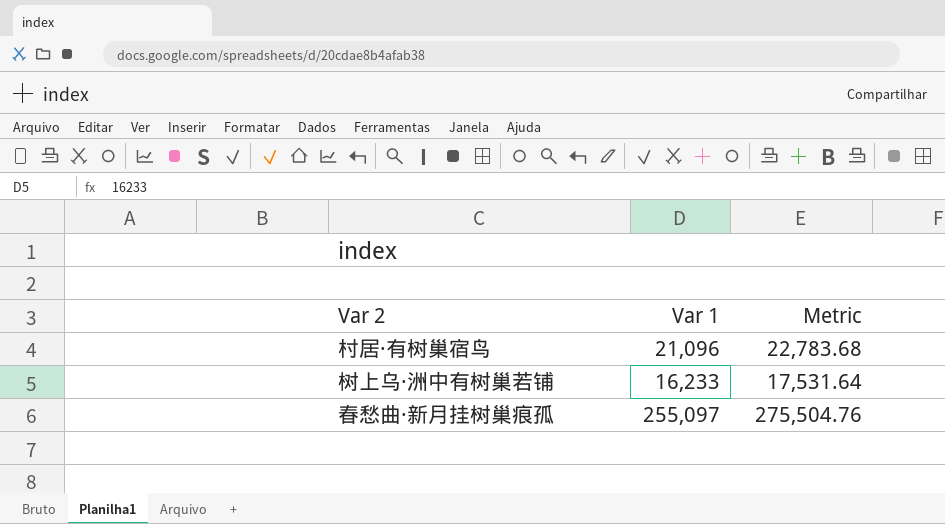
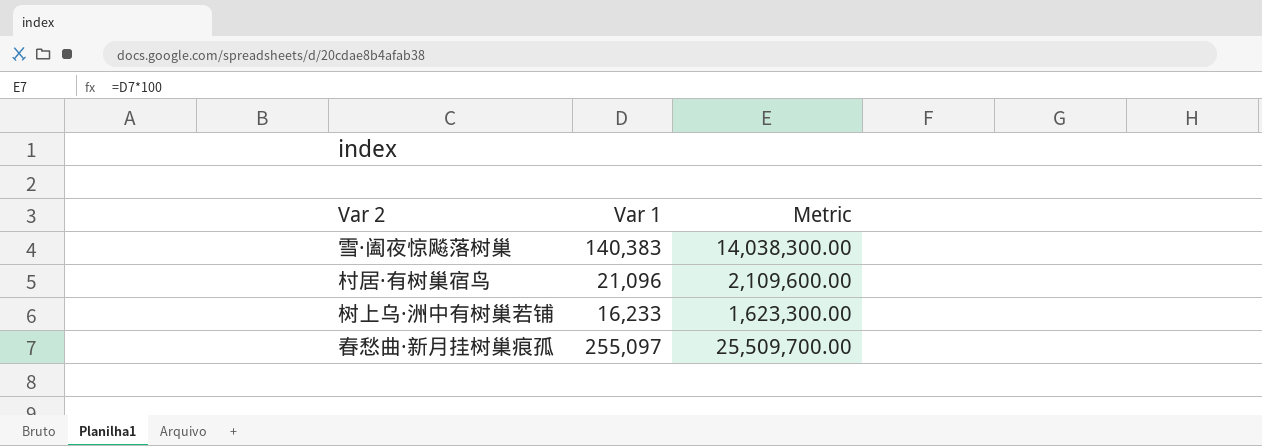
column Metric | formula: [Var 1] * 1.08 -> [Var 1] * 100
row 雪·阖夜惊飚落树巢: none -> 140,383 | 14,038,300.00

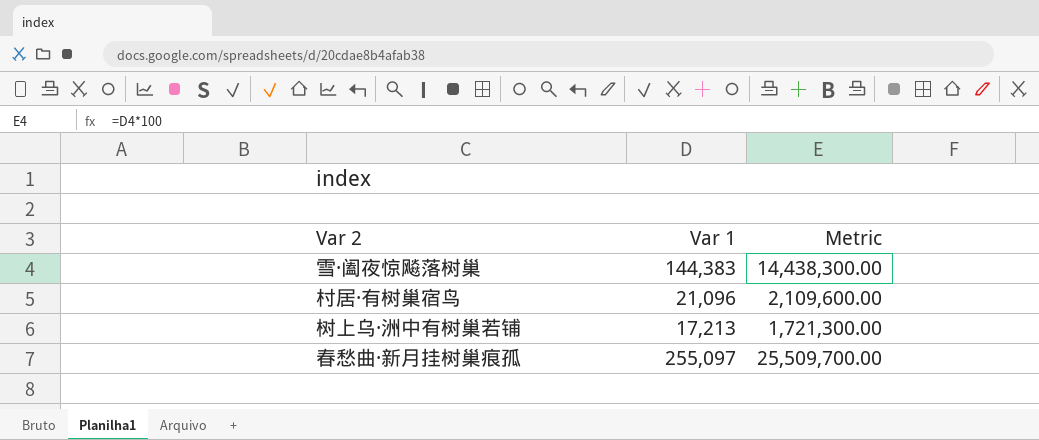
雪·阖夜惊飚落树巢 | Var 1: 140,383 -> 144,383
雪·阖夜惊飚落树巢 | Metric: 14,038,300.00 -> 14,438,300.00
树上乌·洲中有树巢若铺 | Var 1: 16,233 -> 17,213
树上乌·洲中有树巢若铺 | Metric: 1,623,300.00 -> 1,721,300.00

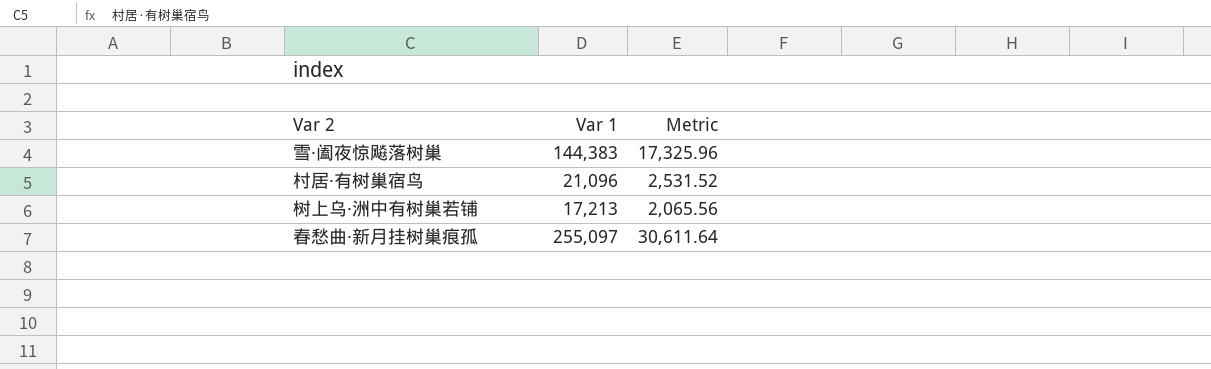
column Metric | formula: [Var 1] * 100 -> [Var 1] * 0.12

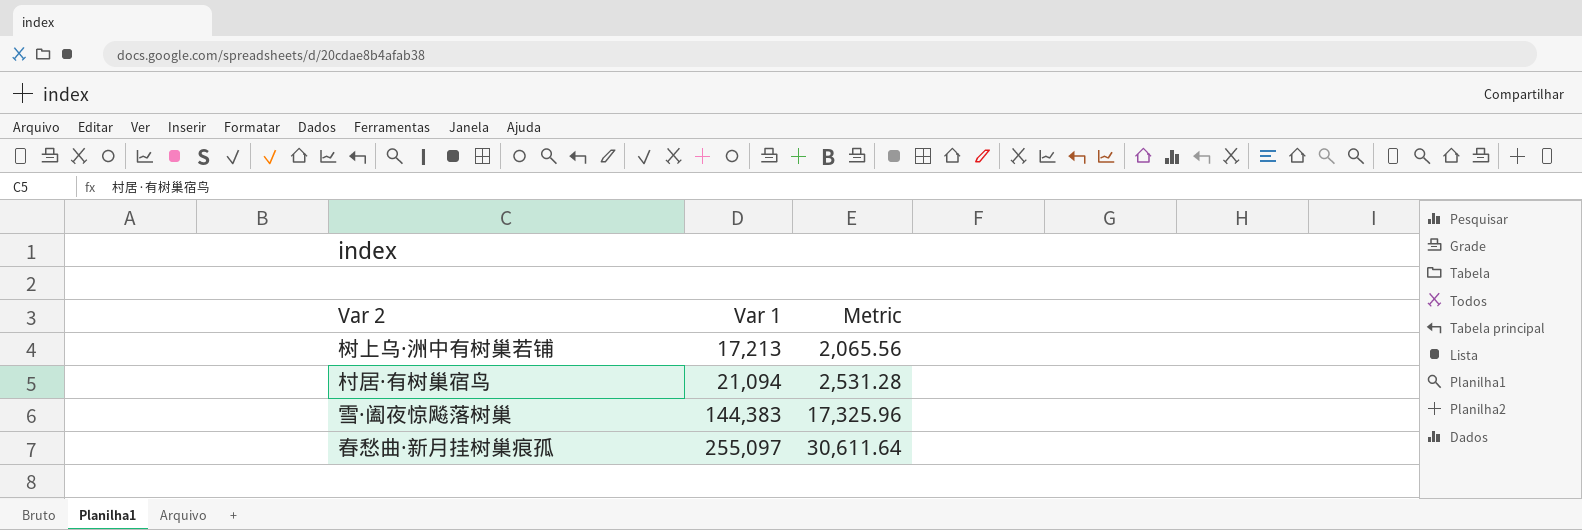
row order: none -> Var 1 ascending
村居·有树巢宿鸟 | Var 1: 21,096 -> 21,094
村居·有树巢宿鸟 | Metric: 2,531.52 -> 2,531.28

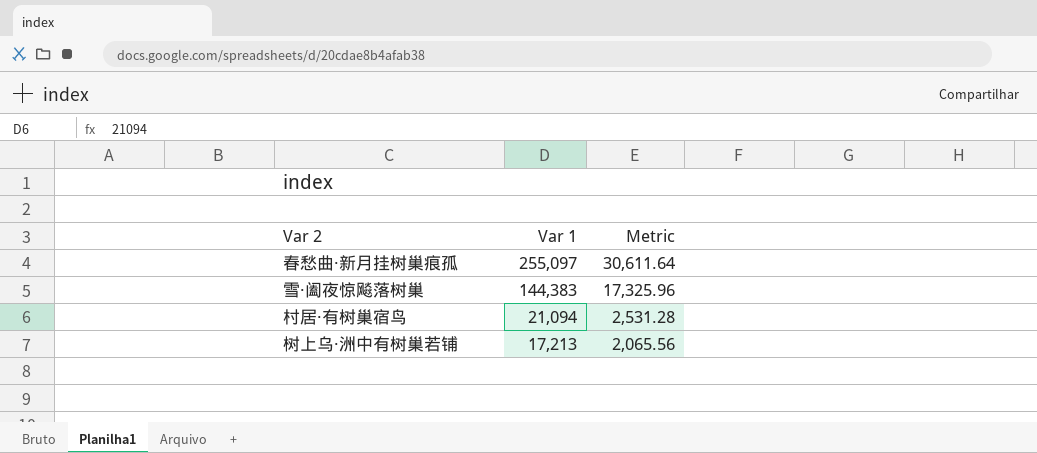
row order: Var 1 ascending -> Var 1 descending

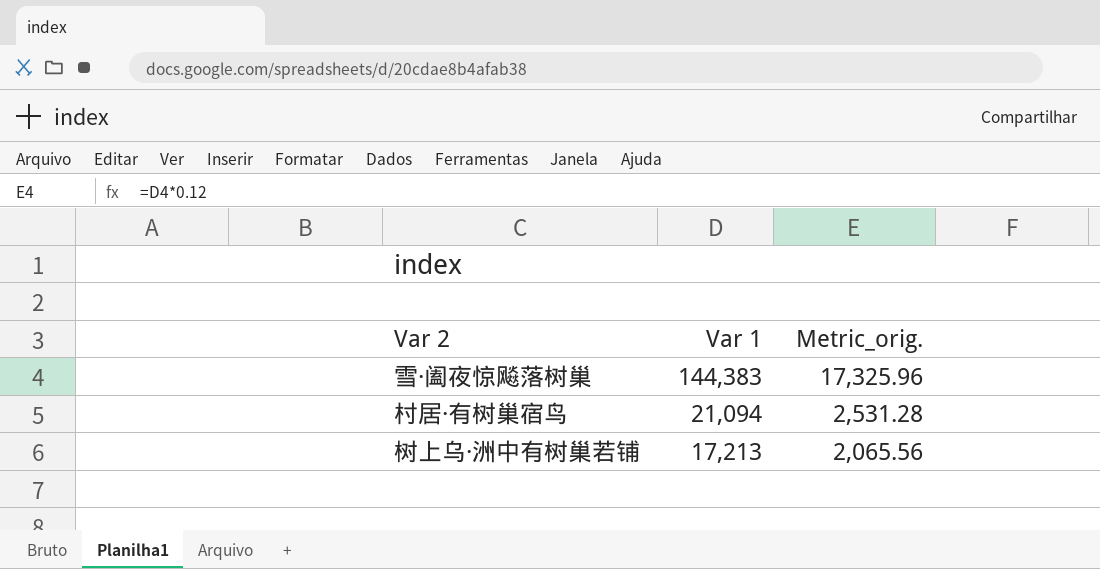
column name: Metric -> Metric_orig.
row 春愁曲·新月挂树巢痕孤: 255,097 | 30,611.64 -> none

